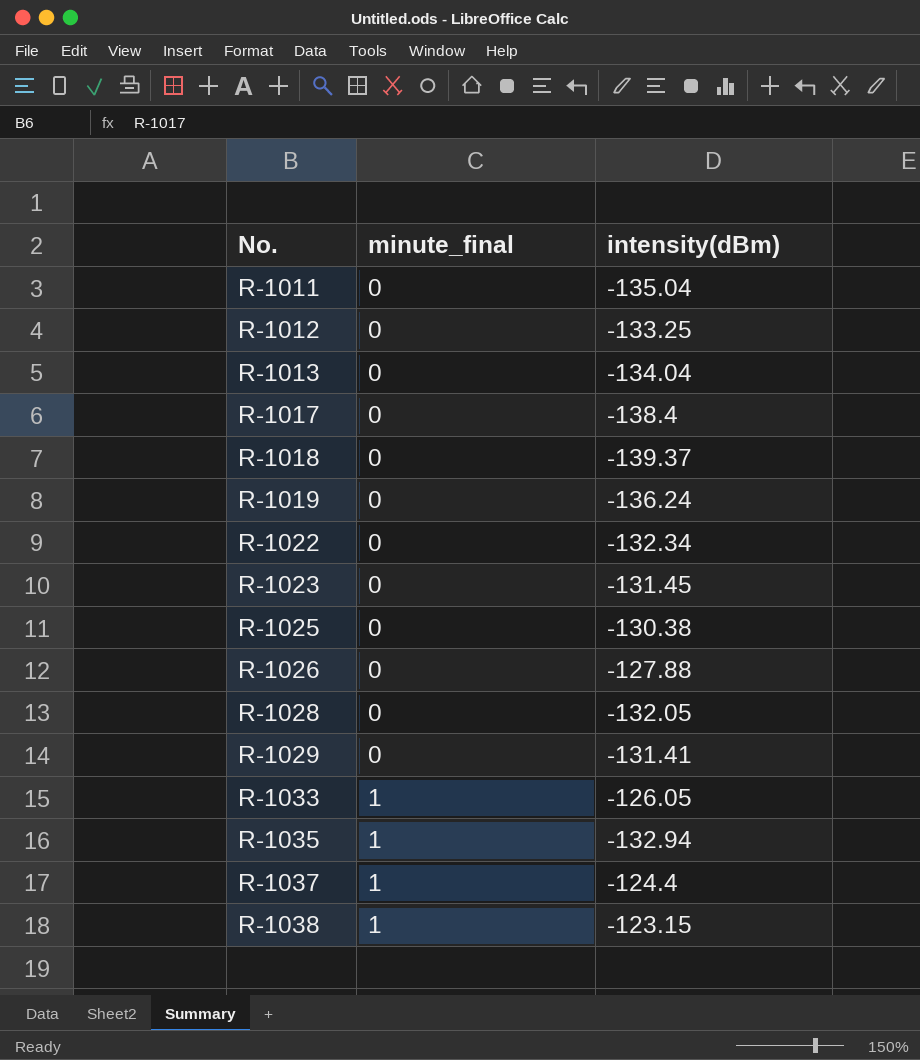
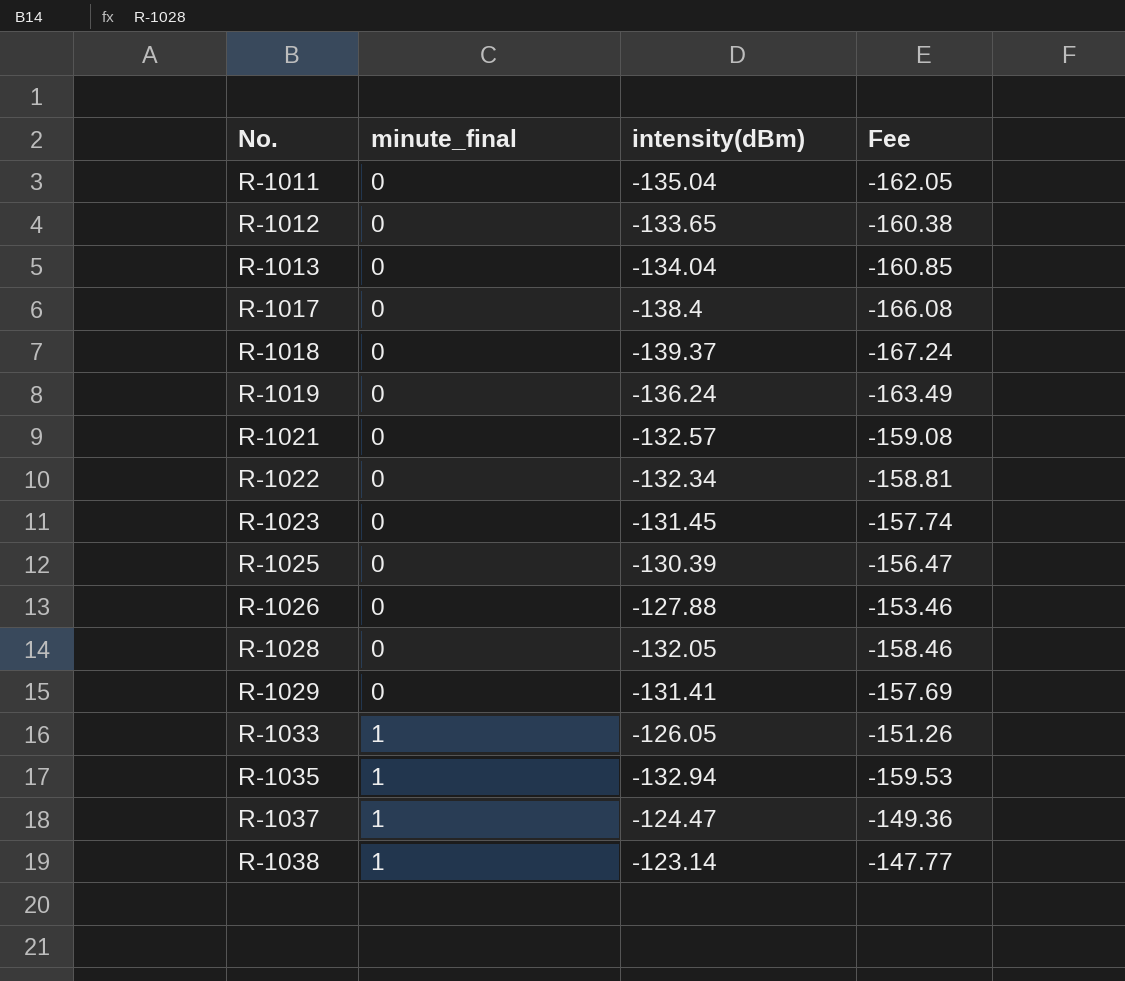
column Fee | formula: none -> [intensity(dBm)] * 1.2
R-1012 | intensity(dBm): -133.25 -> -133.65
row R-1021: none -> 0 | -132.57 | -159.08
R-1025 | intensity(dBm): -130.38 -> -130.39
R-1037 | intensity(dBm): -124.4 -> -124.47
R-1038 | intensity(dBm): -123.15 -> -123.14

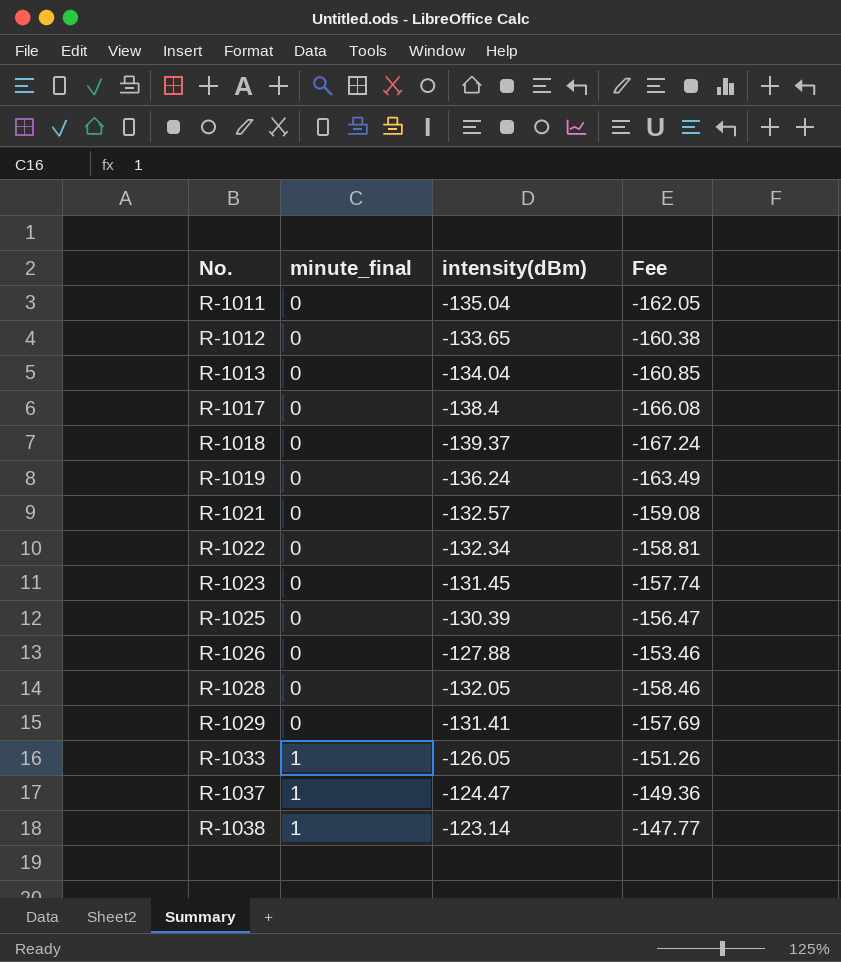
row R-1035: 1 | -132.94 | -159.53 -> none

